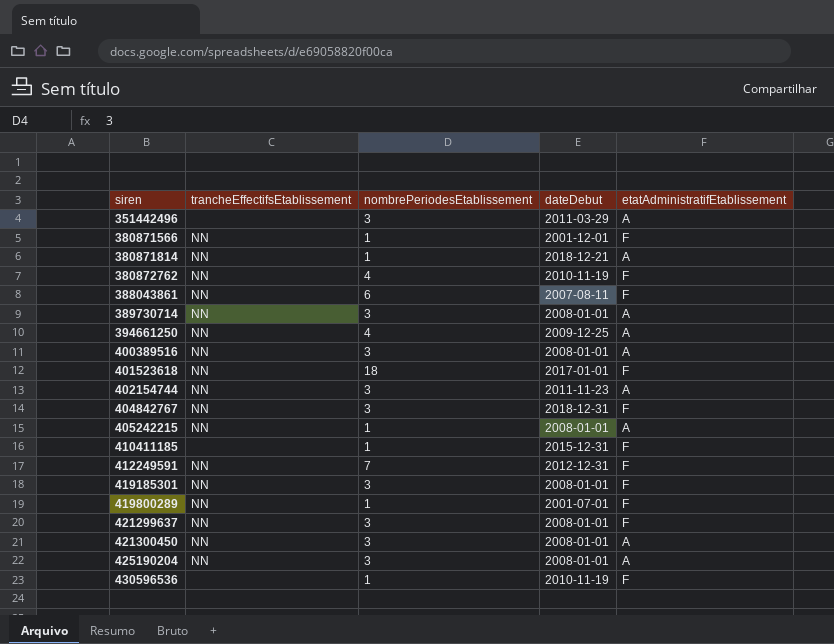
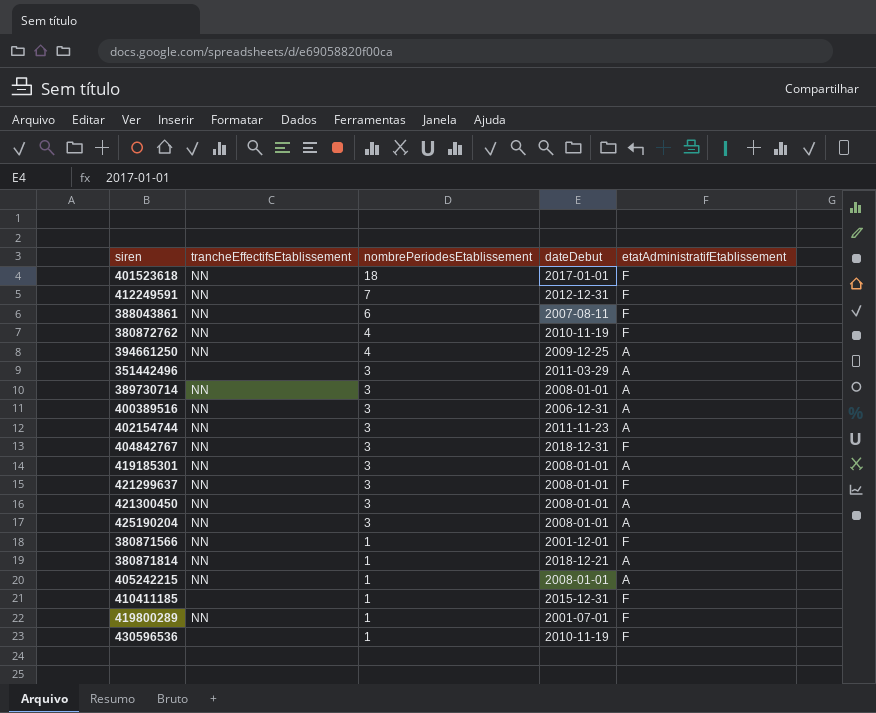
row order: siren ascending -> nombrePeriodesEtablissement descending
400389516 | dateDebut: 2008-01-01 -> 2006-12-31
419185301 | etatAdministratifEtablissement: F -> A

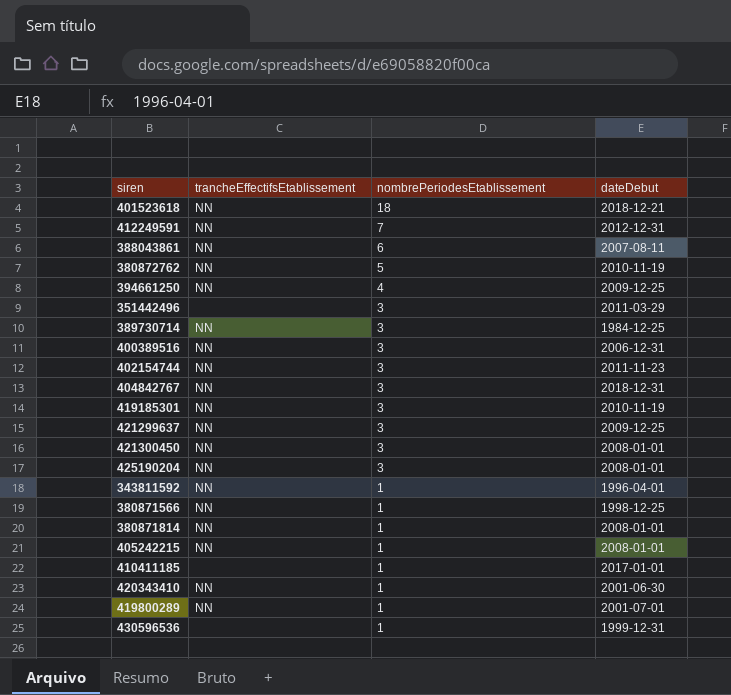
column etatAdministratifEtablissement | position: 5 -> none
401523618 | dateDebut: 2017-01-01 -> 2018-12-21
380872762 | nombrePeriodesEtablissement: 4 -> 5
389730714 | dateDebut: 2008-01-01 -> 1984-12-25
419185301 | dateDebut: 2008-01-01 -> 2010-11-19
421299637 | dateDebut: 2008-01-01 -> 2009-12-25
row 343811592: none -> NN | 1 | 1996-04-01
380871566 | dateDebut: 2001-12-01 -> 1998-12-25
380871814 | dateDebut: 2018-12-21 -> 2008-01-01
410411185 | dateDebut: 2015-12-31 -> 2017-01-01
row 420343410: none -> NN | 1 | 2001-06-30
430596536 | dateDebut: 2010-11-19 -> 1999-12-31

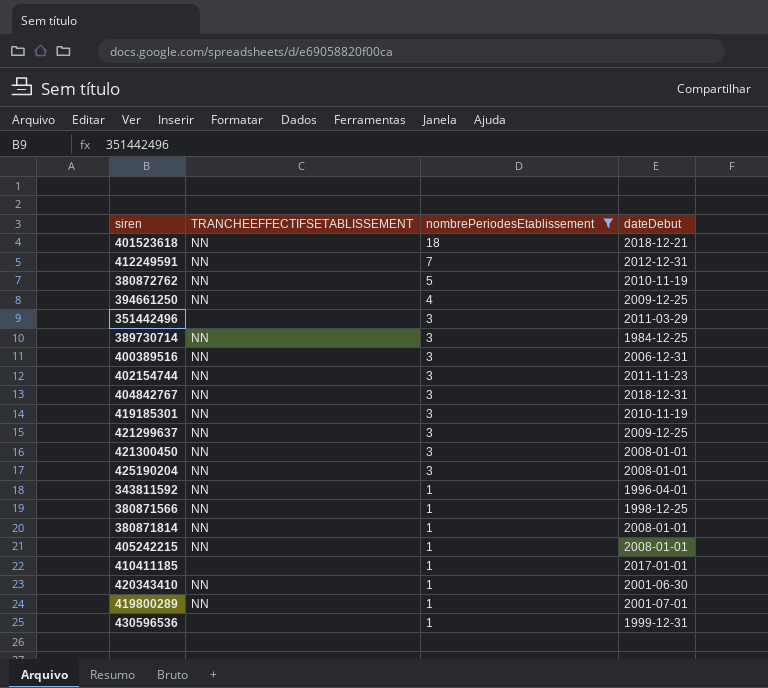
filter: none -> nombrePeriodesEtablissement != 6
column name: trancheEffectifsEtablissement -> TRANCHEEFFECTIFSETABLISSEMENT

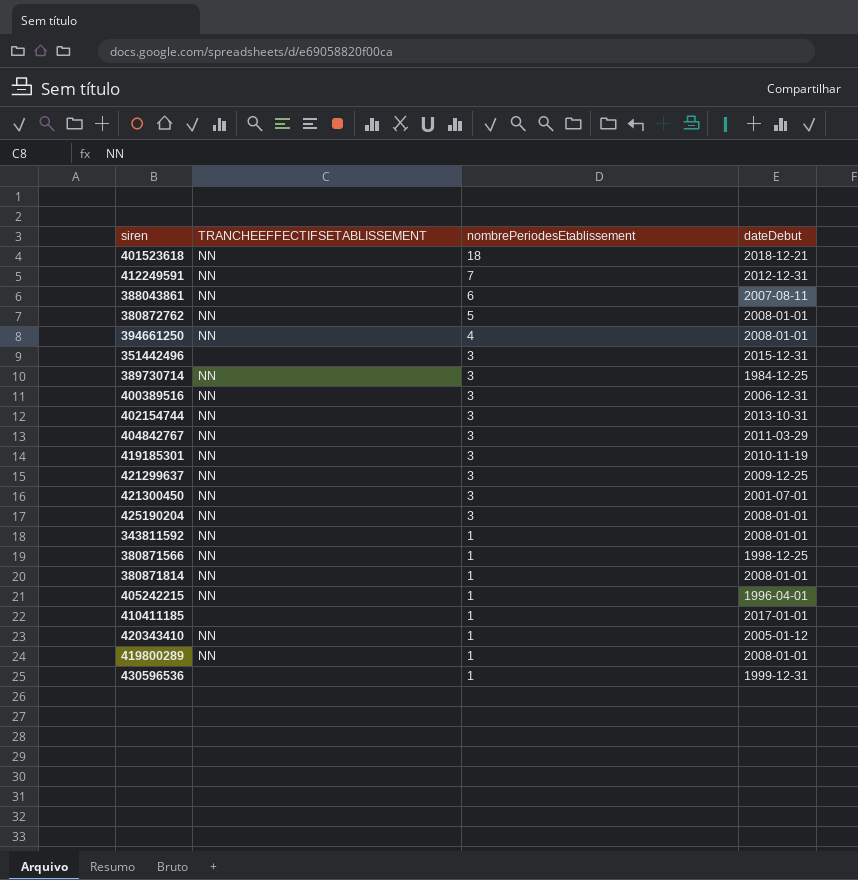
filter: nombrePeriodesEtablissement != 6 -> none
380872762 | dateDebut: 2010-11-19 -> 2008-01-01
394661250 | dateDebut: 2009-12-25 -> 2008-01-01
351442496 | dateDebut: 2011-03-29 -> 2015-12-31
402154744 | dateDebut: 2011-11-23 -> 2013-10-31
404842767 | dateDebut: 2018-12-31 -> 2011-03-29
421300450 | dateDebut: 2008-01-01 -> 2001-07-01
343811592 | dateDebut: 1996-04-01 -> 2008-01-01
405242215 | dateDebut: 2008-01-01 -> 1996-04-01
420343410 | dateDebut: 2001-06-30 -> 2005-01-12
419800289 | dateDebut: 2001-07-01 -> 2008-01-01

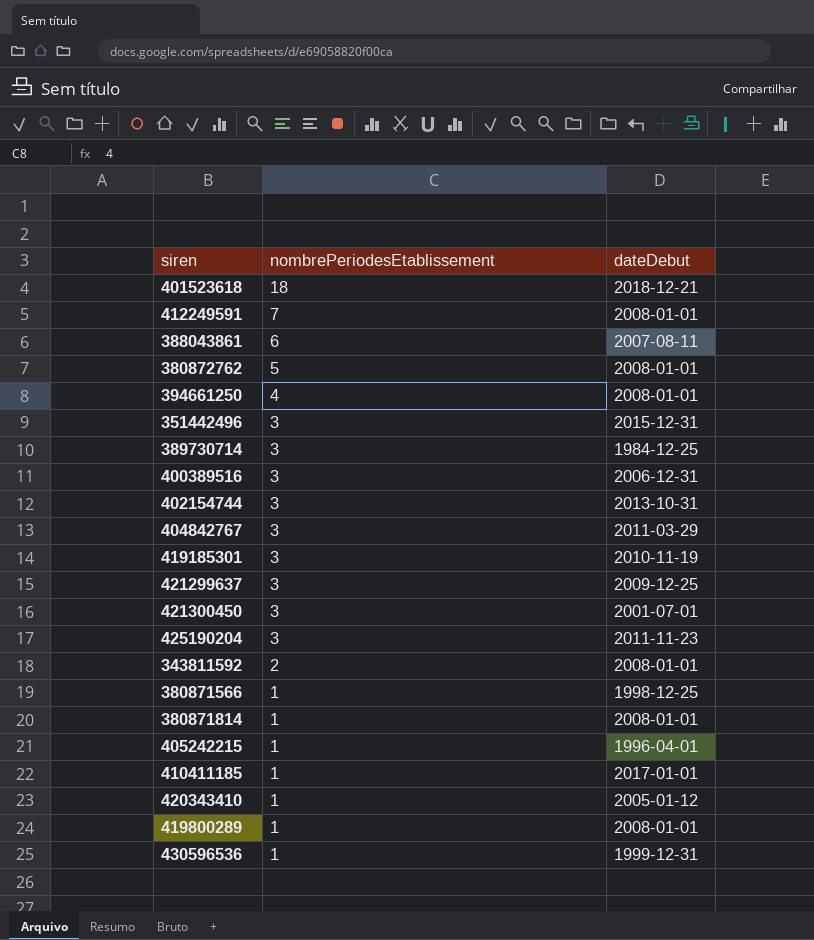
column TRANCHEEFFECTIFSETABLISSEMENT | position: 2 -> none
412249591 | dateDebut: 2012-12-31 -> 2008-01-01
425190204 | dateDebut: 2008-01-01 -> 2011-11-23
343811592 | nombrePeriodesEtablissement: 1 -> 2

